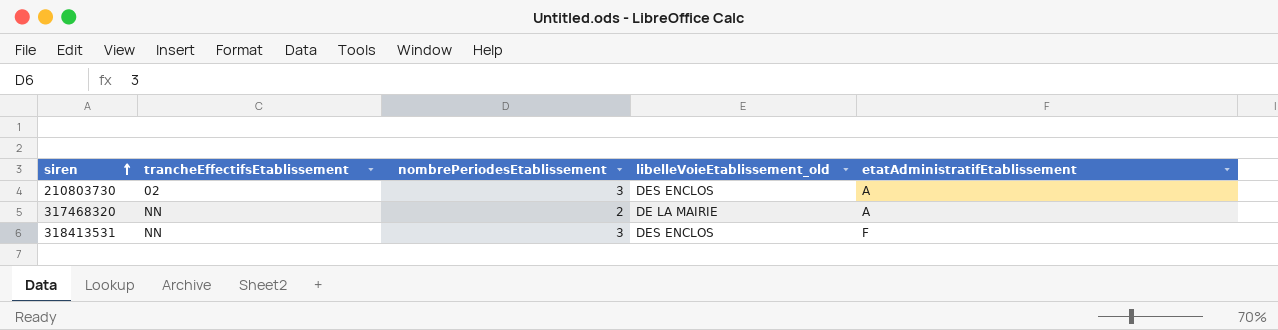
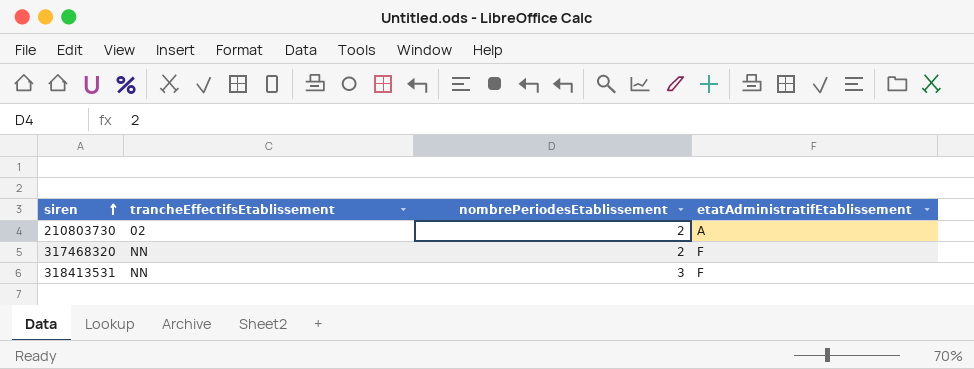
column libelleVoieEtablissement_old | position: 4 -> none
210803730 | nombrePeriodesEtablissement: 3 -> 2
317468320 | etatAdministratifEtablissement: A -> F

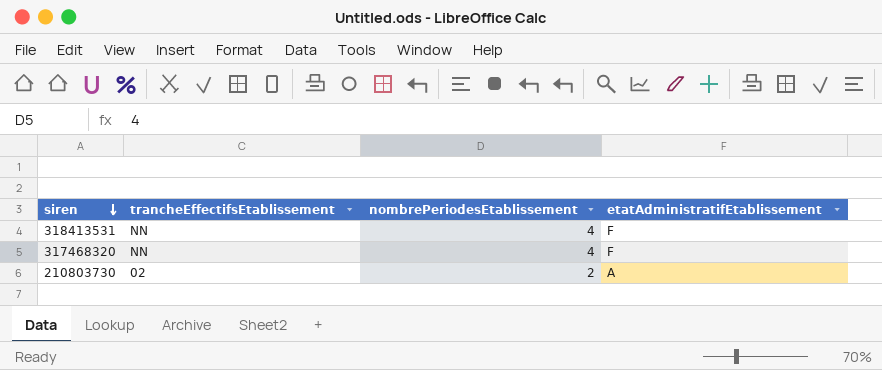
row order: siren ascending -> siren descending
318413531 | nombrePeriodesEtablissement: 3 -> 4
317468320 | nombrePeriodesEtablissement: 2 -> 4

